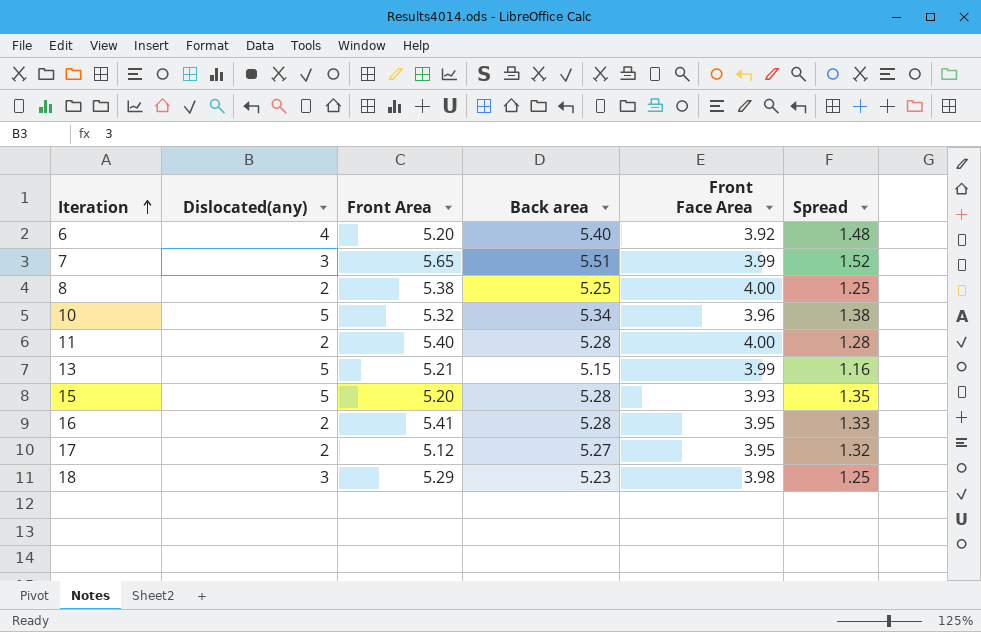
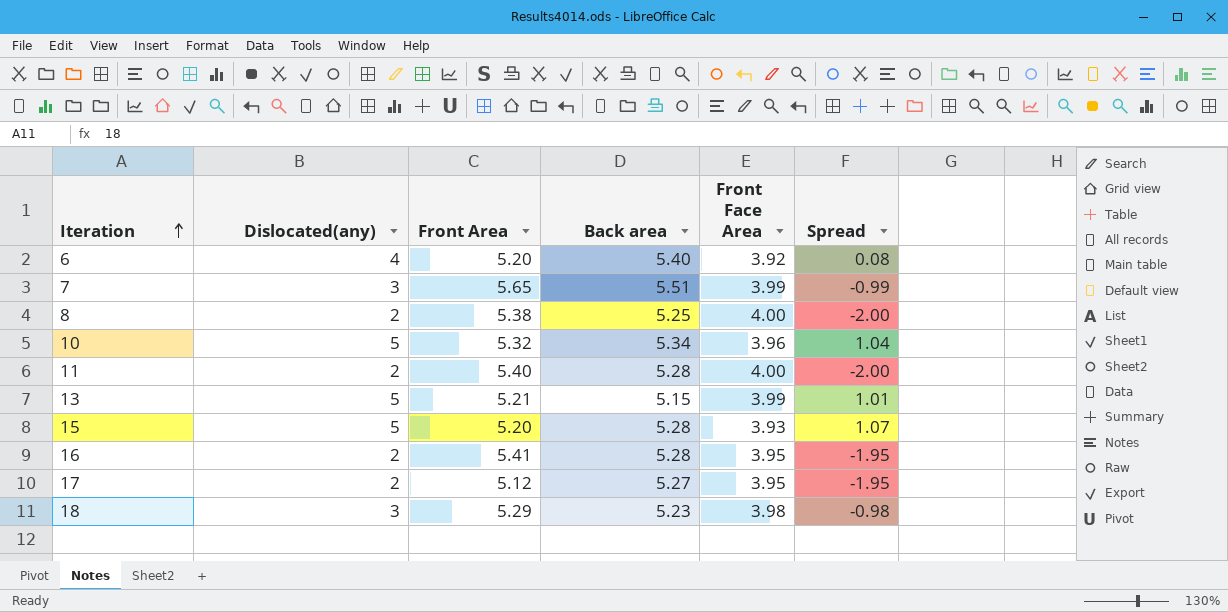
column Spread | formula: [Back area] - [Front Face Area] -> [Dislocated(any)] - [Front Face Area]

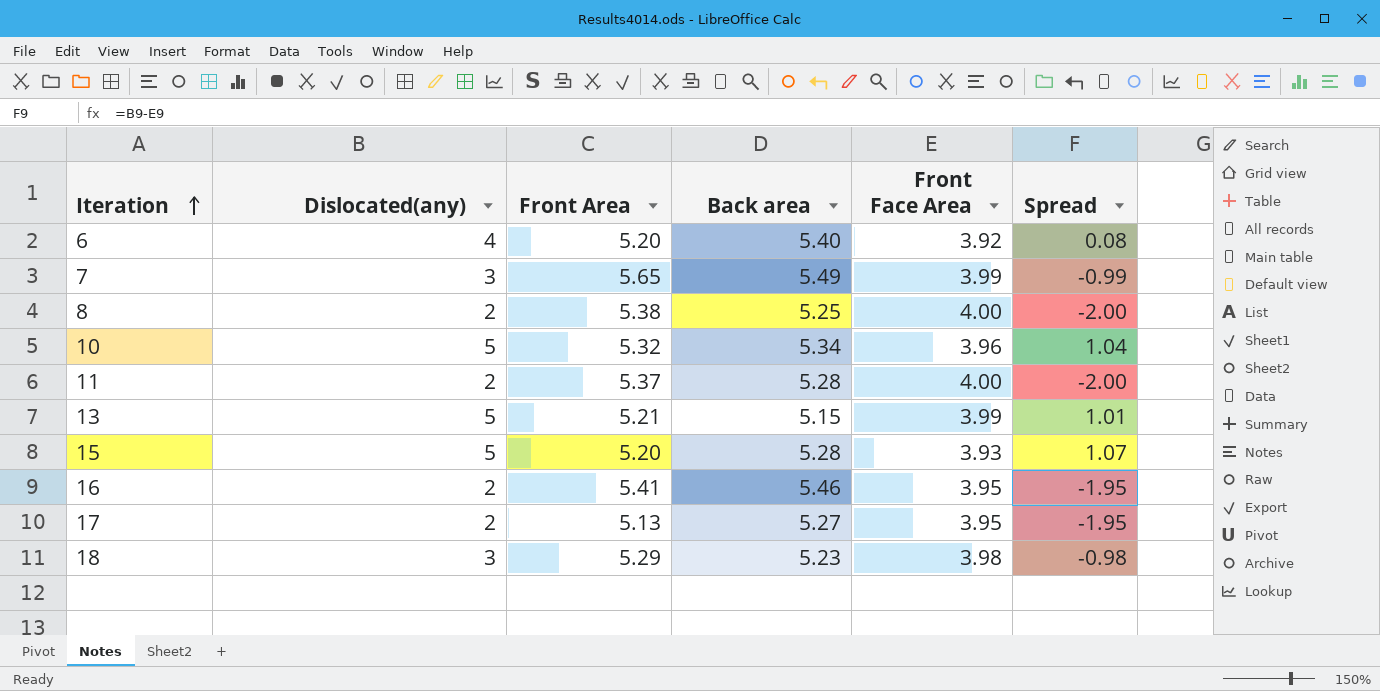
7 | Back area: 5.51 -> 5.49
11 | Front Area: 5.40 -> 5.37
16 | Back area: 5.28 -> 5.46
17 | Front Area: 5.12 -> 5.13

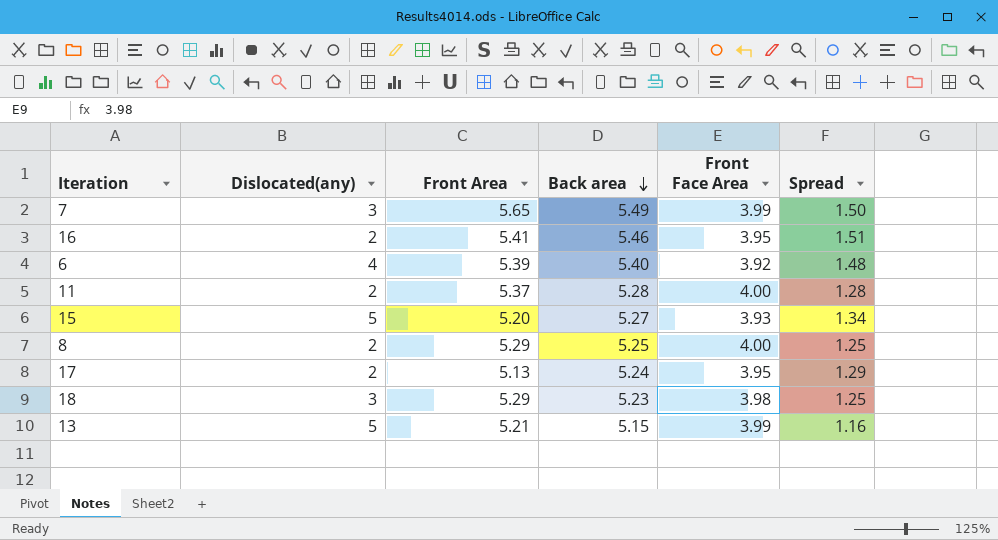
row order: Iteration ascending -> Back area descending
column Spread | formula: [Dislocated(any)] - [Front Face Area] -> [Back area] - [Front Face Area]
row 10: 5 | 5.32 | 5.34 | 3.96 | 1.04 -> none
6 | Front Area: 5.20 -> 5.39
15 | Back area: 5.28 -> 5.27
8 | Front Area: 5.38 -> 5.29
17 | Back area: 5.27 -> 5.24

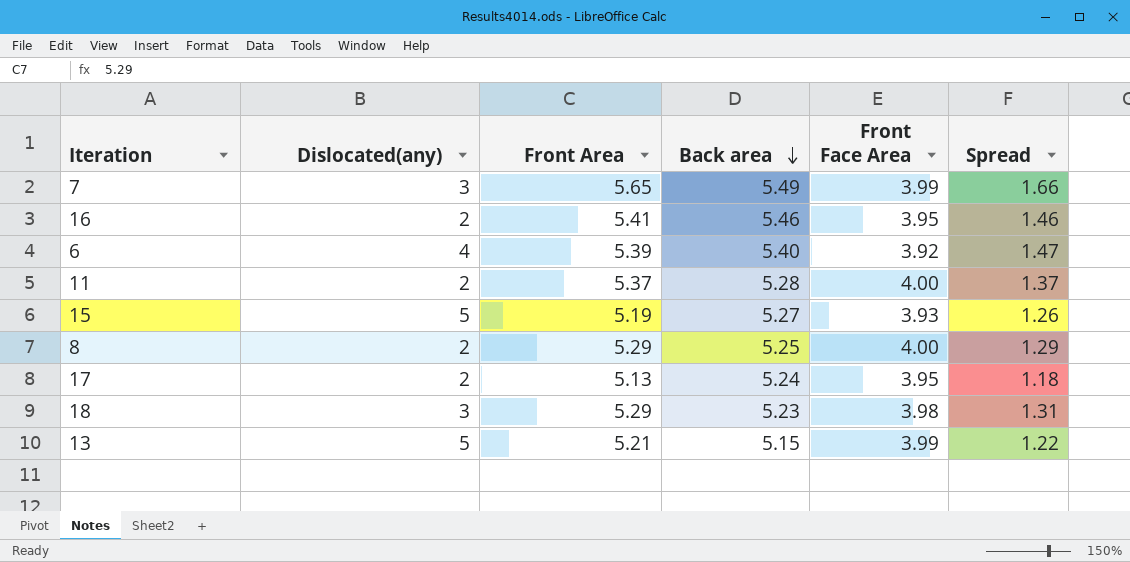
column Spread | formula: [Back area] - [Front Face Area] -> [Front Area] - [Front Face Area]
15 | Front Area: 5.20 -> 5.19

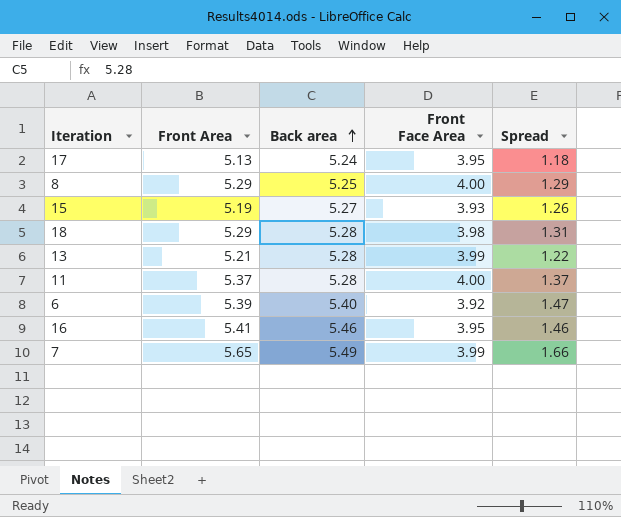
row order: Back area descending -> Back area ascending
column Dislocated(any) | position: 2 -> none
18 | Back area: 5.23 -> 5.28
13 | Back area: 5.15 -> 5.28

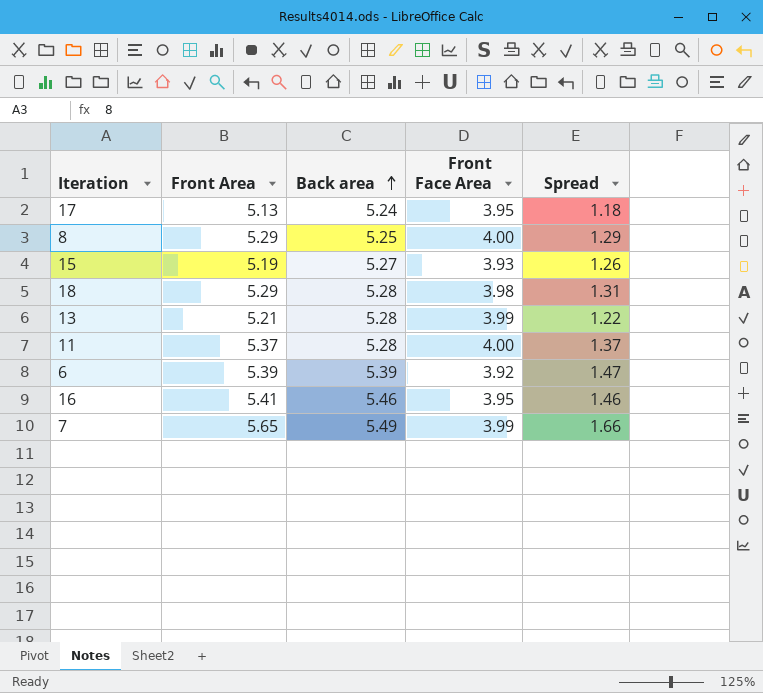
6 | Back area: 5.40 -> 5.39

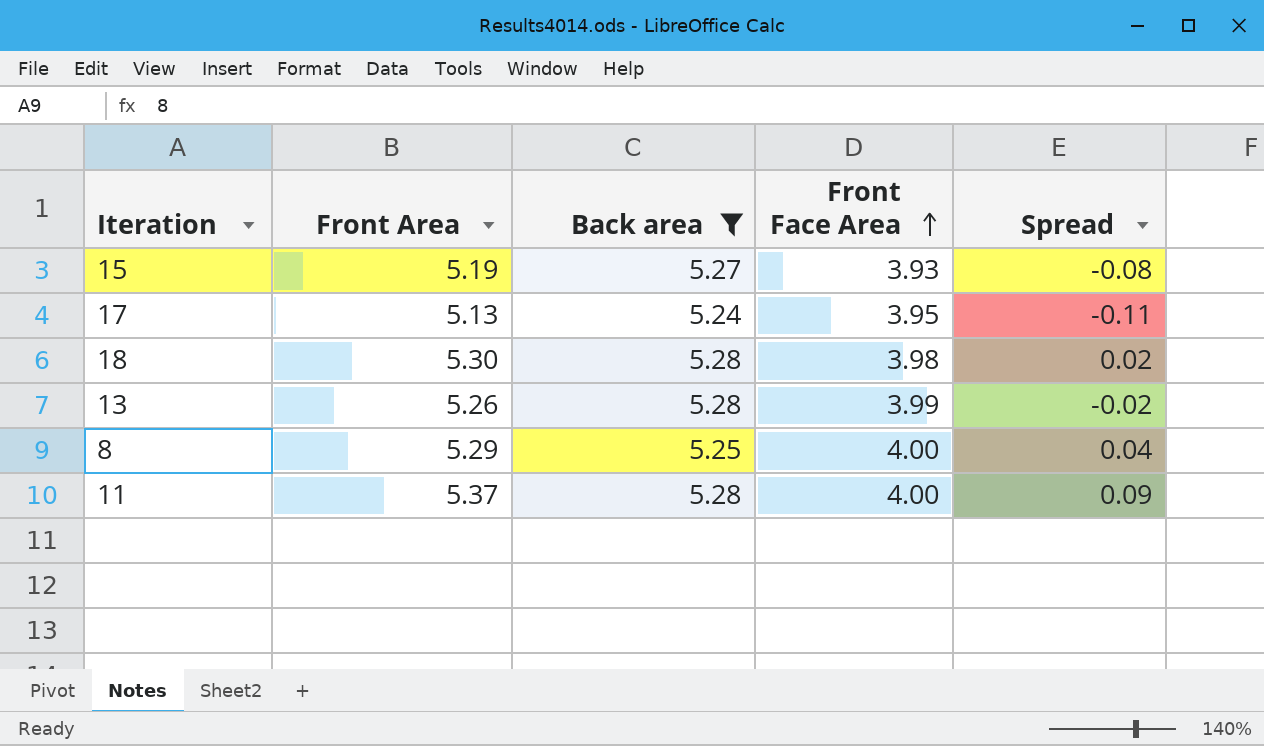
filter: none -> Back area <= 5.28
row order: Back area ascending -> Front Face Area ascending
column Spread | formula: [Front Area] - [Front Face Area] -> [Front Area] - [Back area]
18 | Front Area: 5.29 -> 5.30
13 | Front Area: 5.21 -> 5.26

